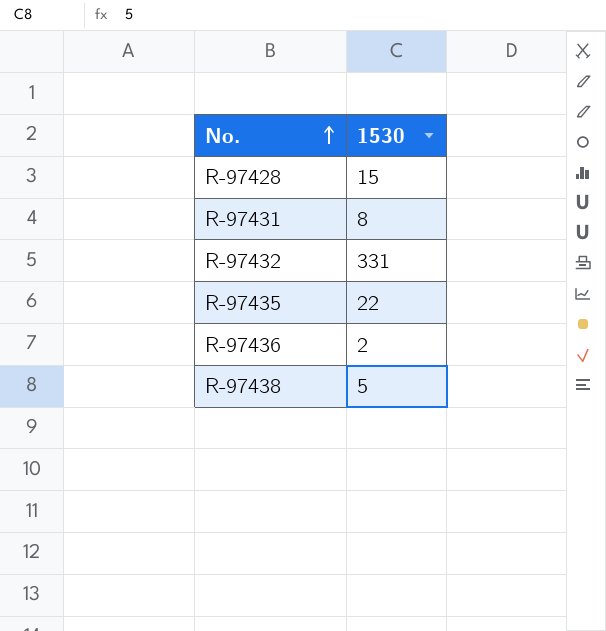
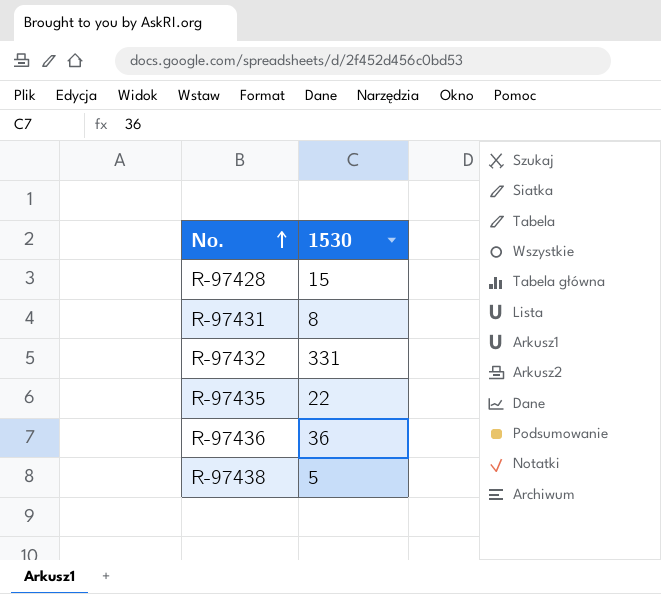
R-97436 | 1530: 2 -> 36

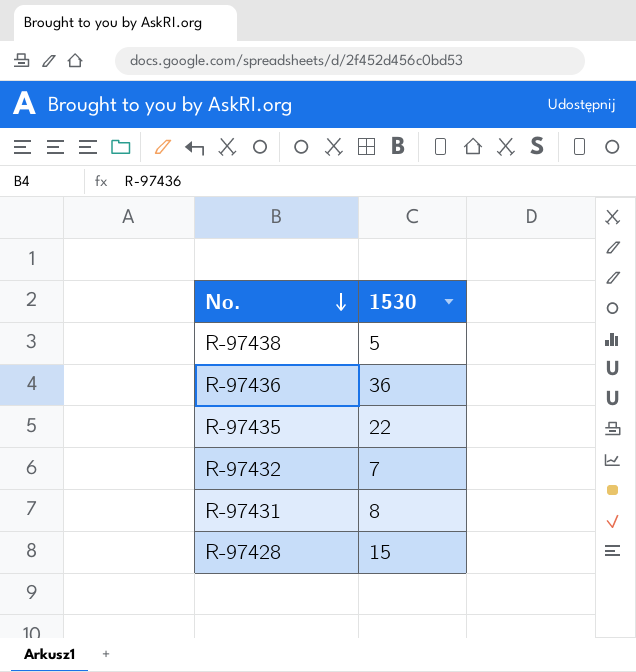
row order: No. ascending -> No. descending
R-97432 | 1530: 331 -> 7

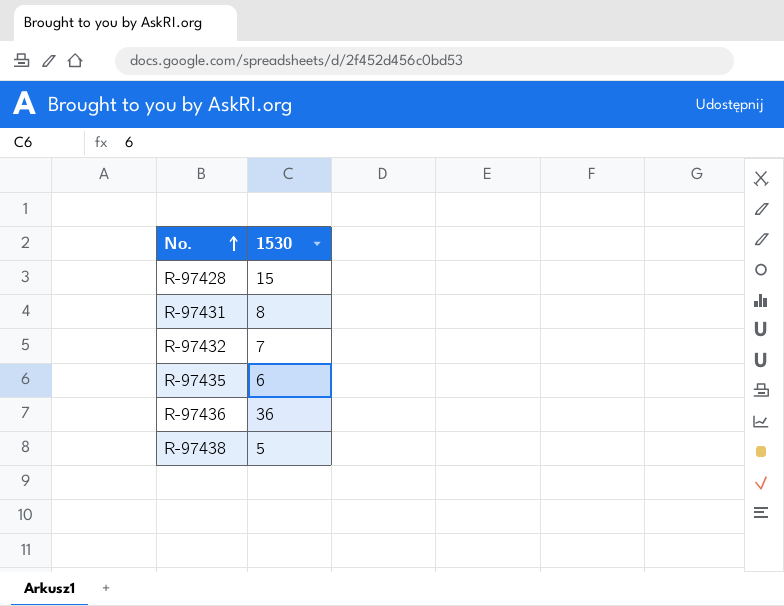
row order: No. descending -> No. ascending
R-97435 | 1530: 22 -> 6

